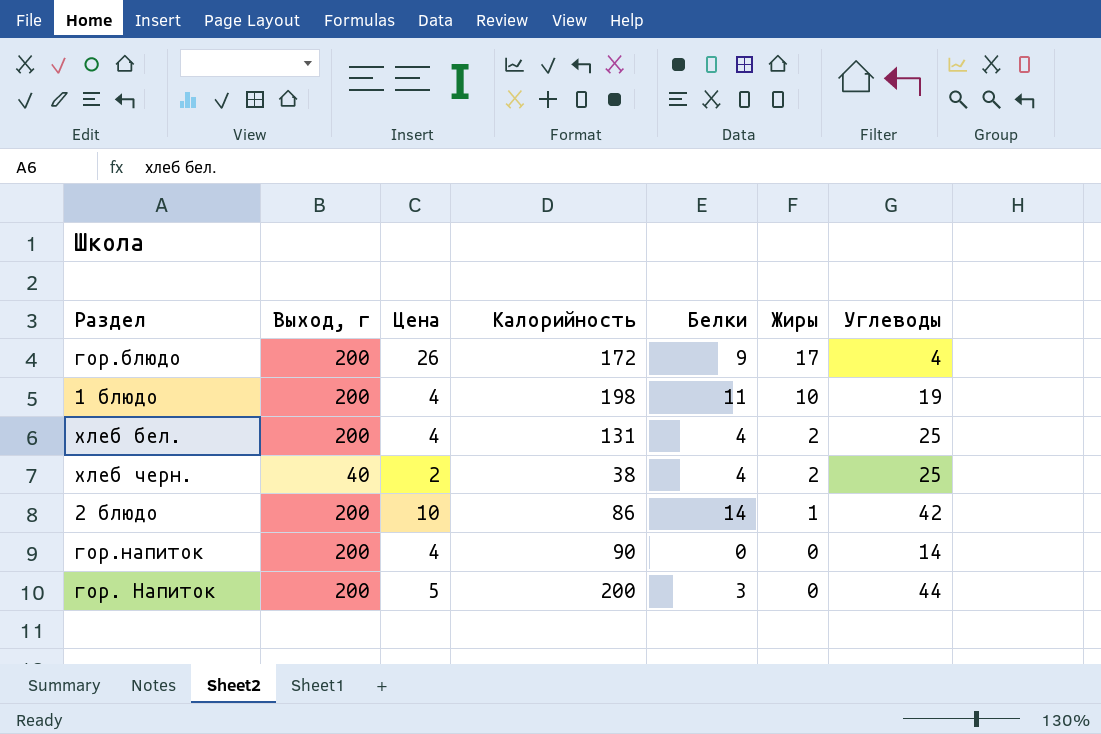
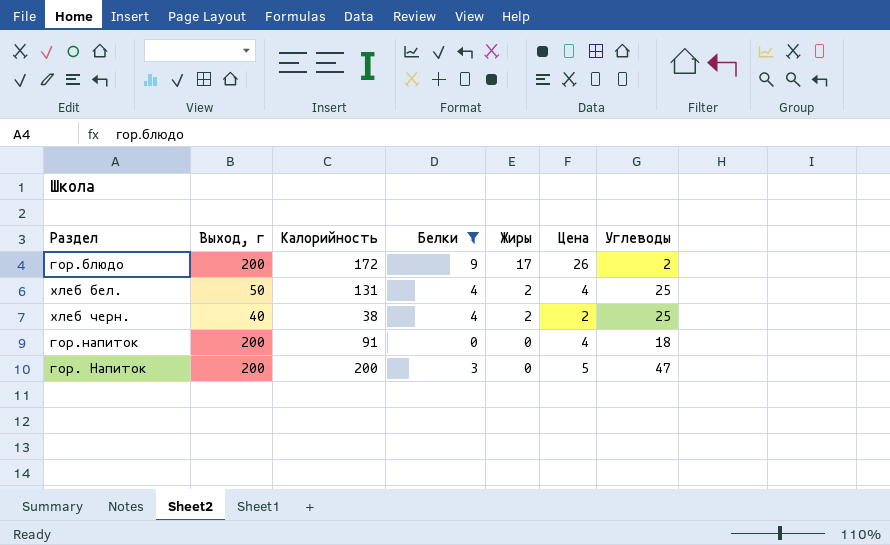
filter: none -> Белки <= 9
column Цена | position: 3 -> 6
гор.блюдо | Углеводы: 4 -> 2
хлеб бел. | Выход, г: 200 -> 50
гор.напиток | Калорийность: 90 -> 91
гор.напиток | Углеводы: 14 -> 18
гор. Напиток | Углеводы: 44 -> 47

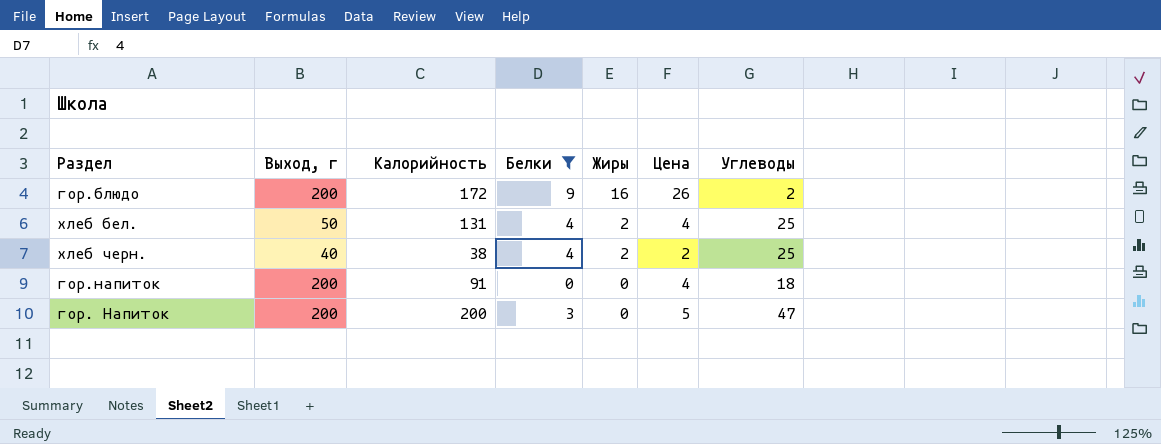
гор.блюдо | Жиры: 17 -> 16

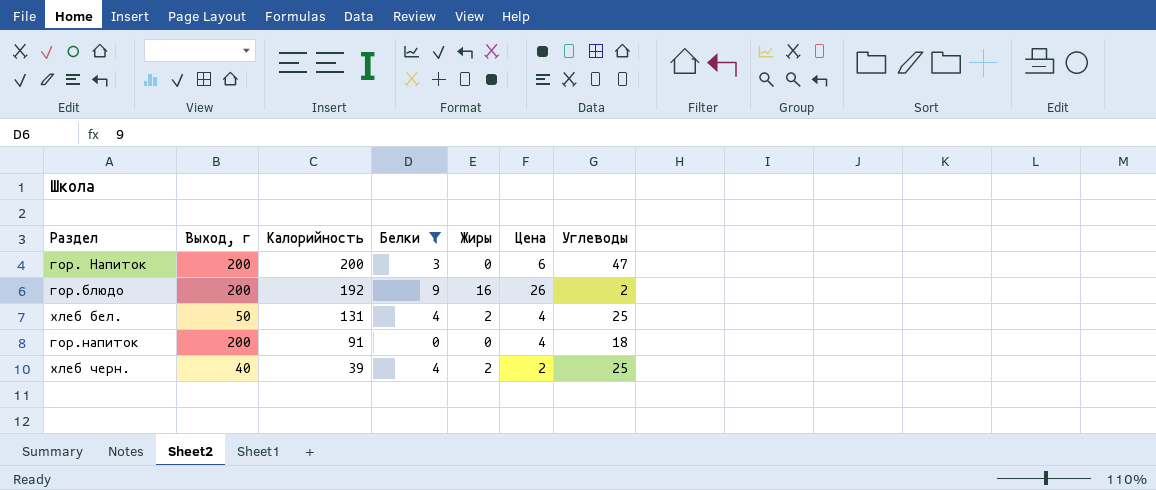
row order: Жиры descending -> Калорийность descending
гор. Напиток | Цена: 5 -> 6
гор.блюдо | Калорийность: 172 -> 192
хлеб черн. | Калорийность: 38 -> 39

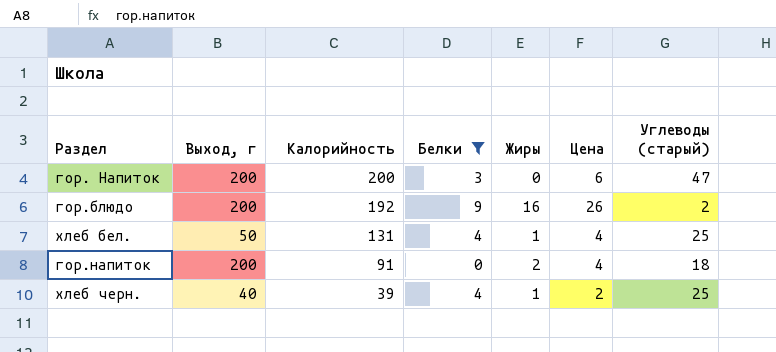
column name: Углеводы -> Углеводы (старый)
хлеб бел. | Жиры: 2 -> 1
гор.напиток | Жиры: 0 -> 2
хлеб черн. | Жиры: 2 -> 1

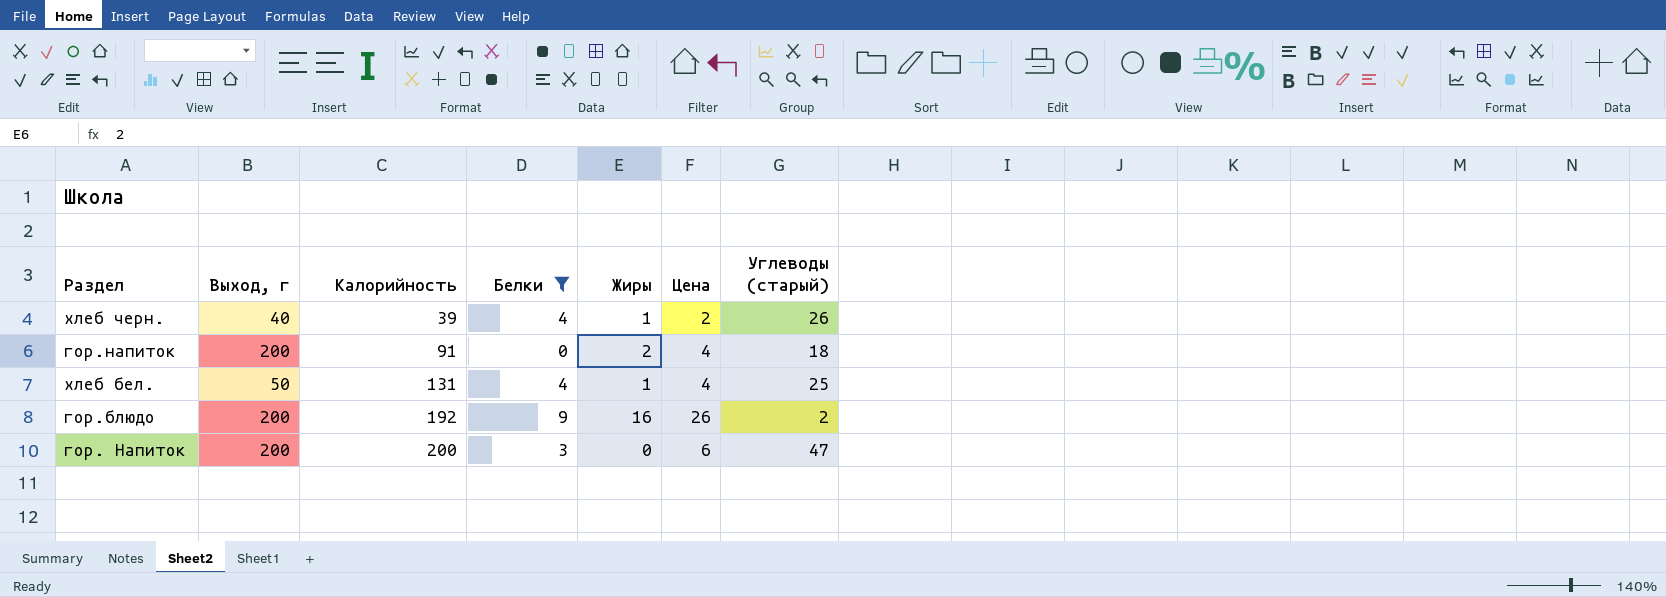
row order: Калорийность descending -> Калорийность ascending
хлеб черн. | Углеводы (старый): 25 -> 26

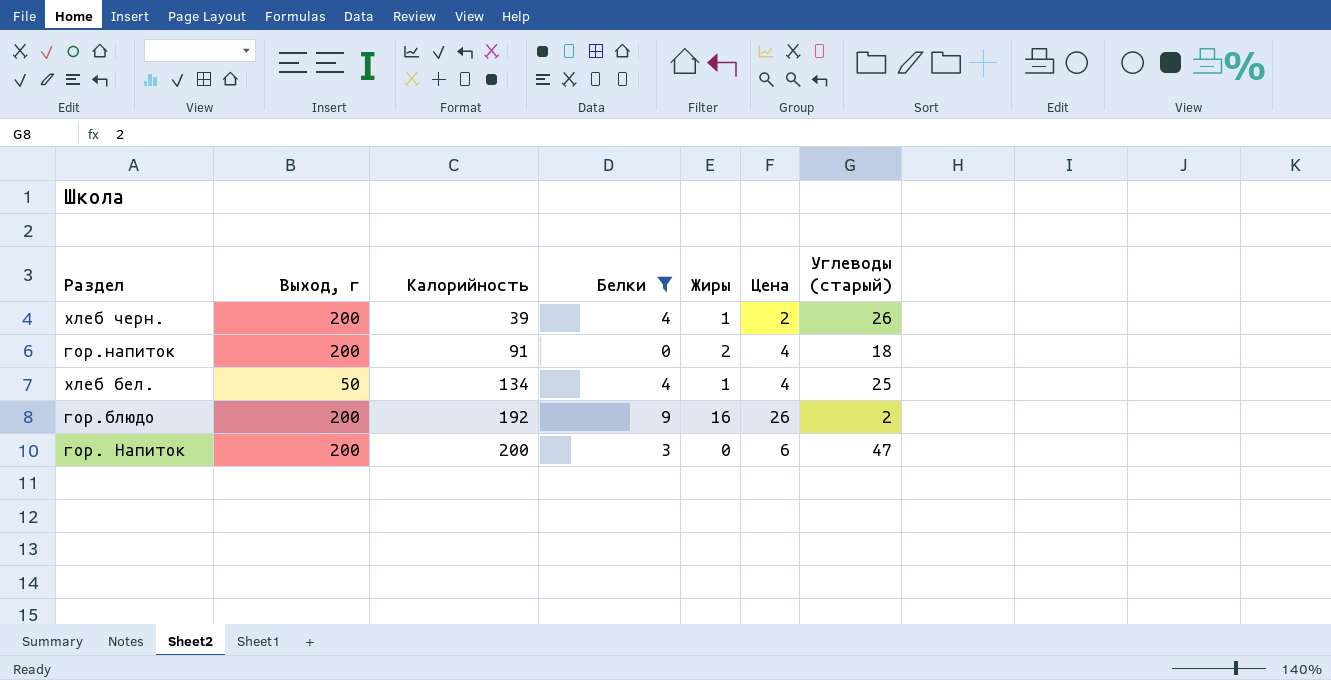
хлеб черн. | Выход, г: 40 -> 200
хлеб бел. | Калорийность: 131 -> 134

